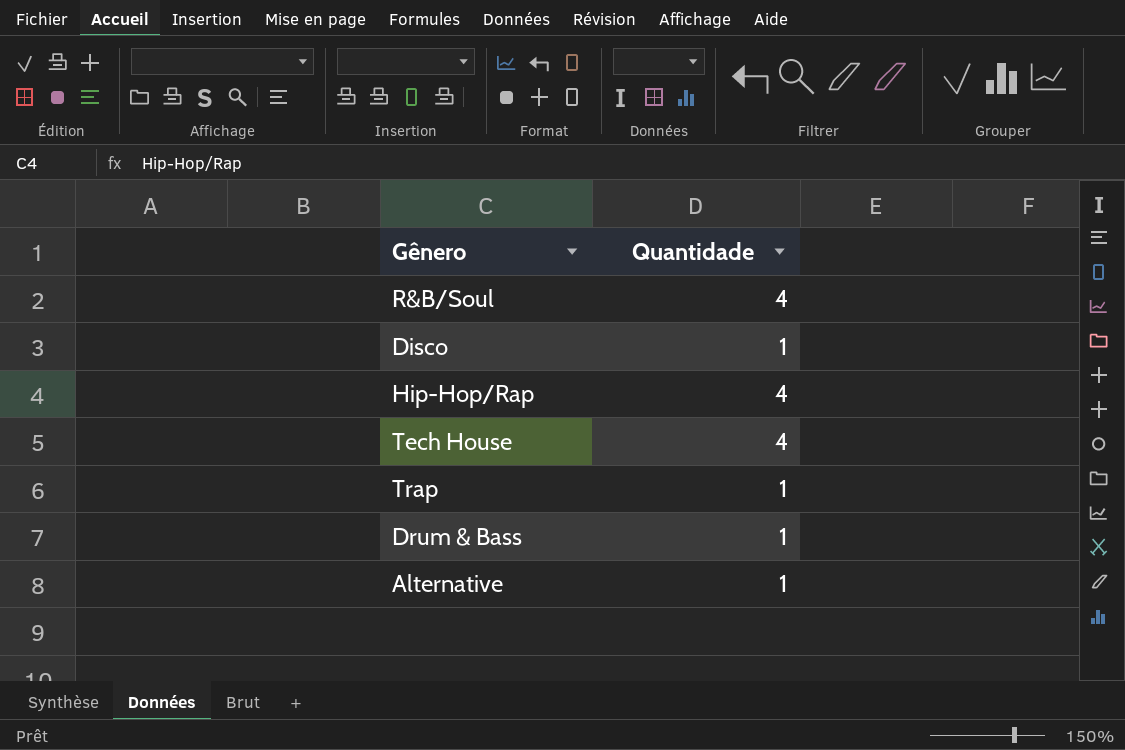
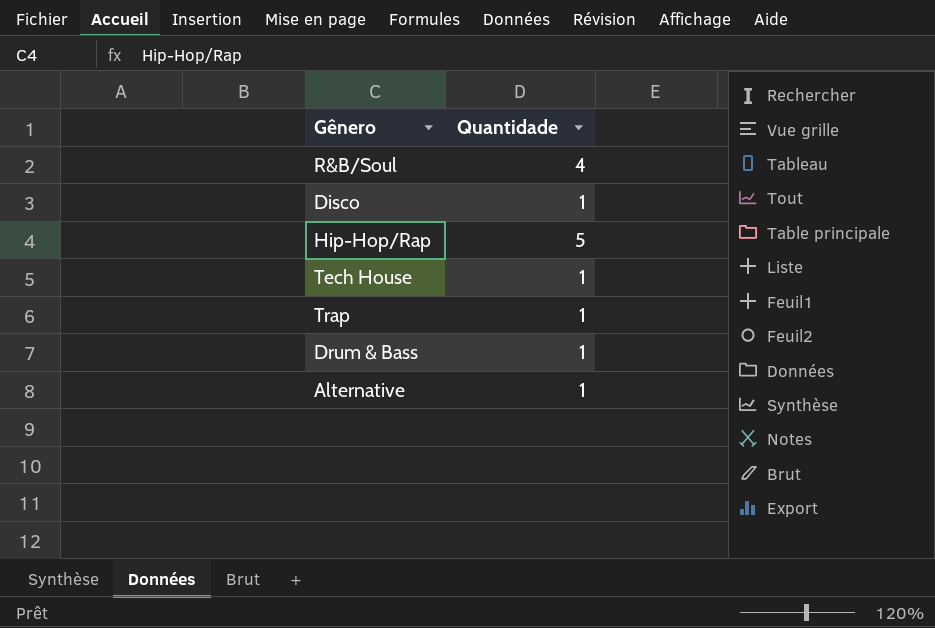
Hip-Hop/Rap | Quantidade: 4 -> 5
Tech House | Quantidade: 4 -> 1

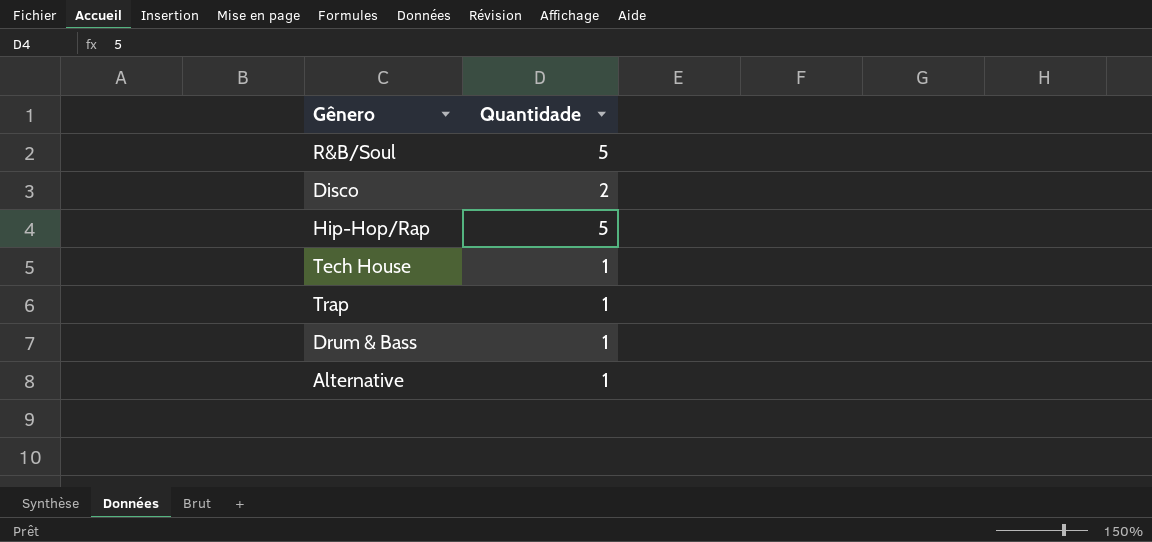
R&B/Soul | Quantidade: 4 -> 5
Disco | Quantidade: 1 -> 2

